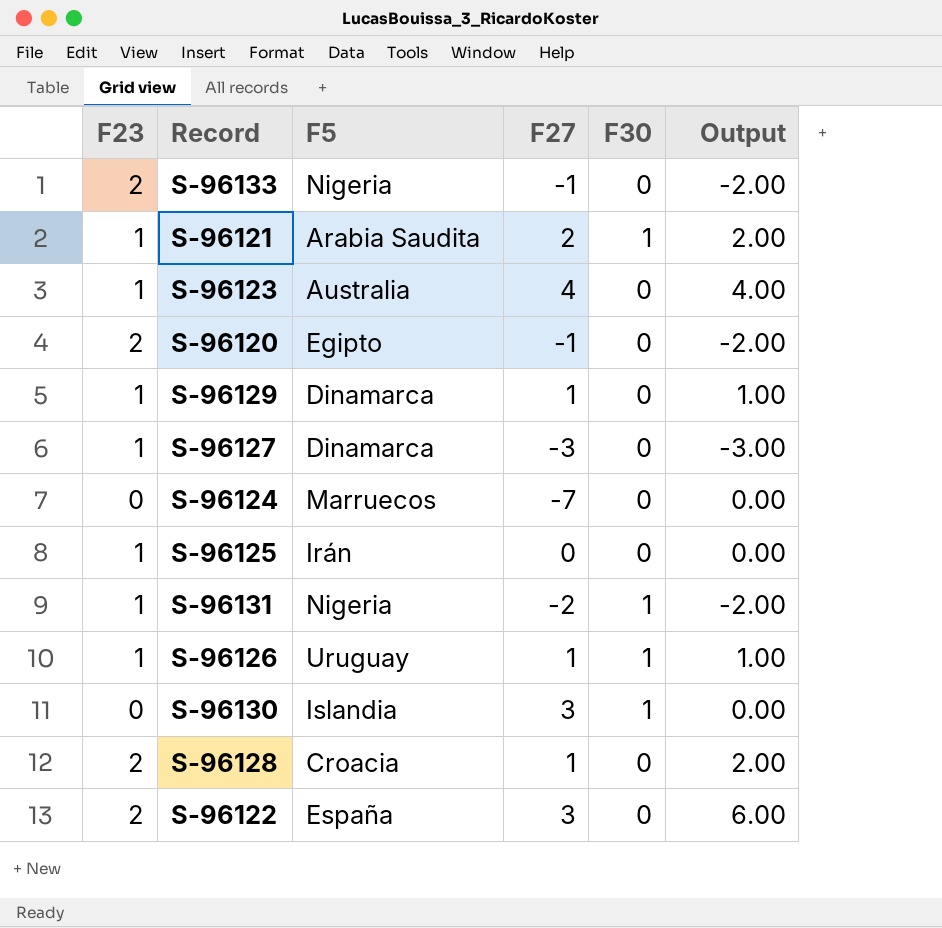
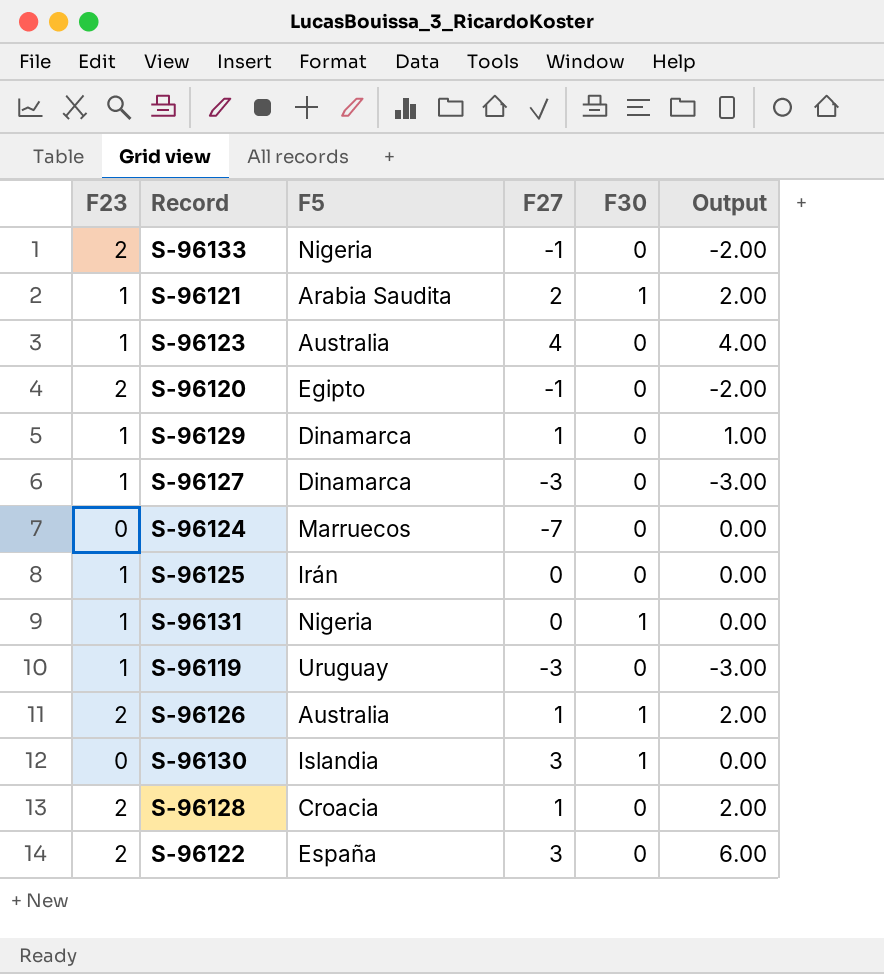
S-96131 | F27: -2 -> 0
S-96131 | Output: -2.00 -> 0.00
row S-96119: none -> 1 | Uruguay | -3 | 0 | -3.00
S-96126 | F23: 1 -> 2
S-96126 | F5: Uruguay -> Australia
S-96126 | Output: 1.00 -> 2.00

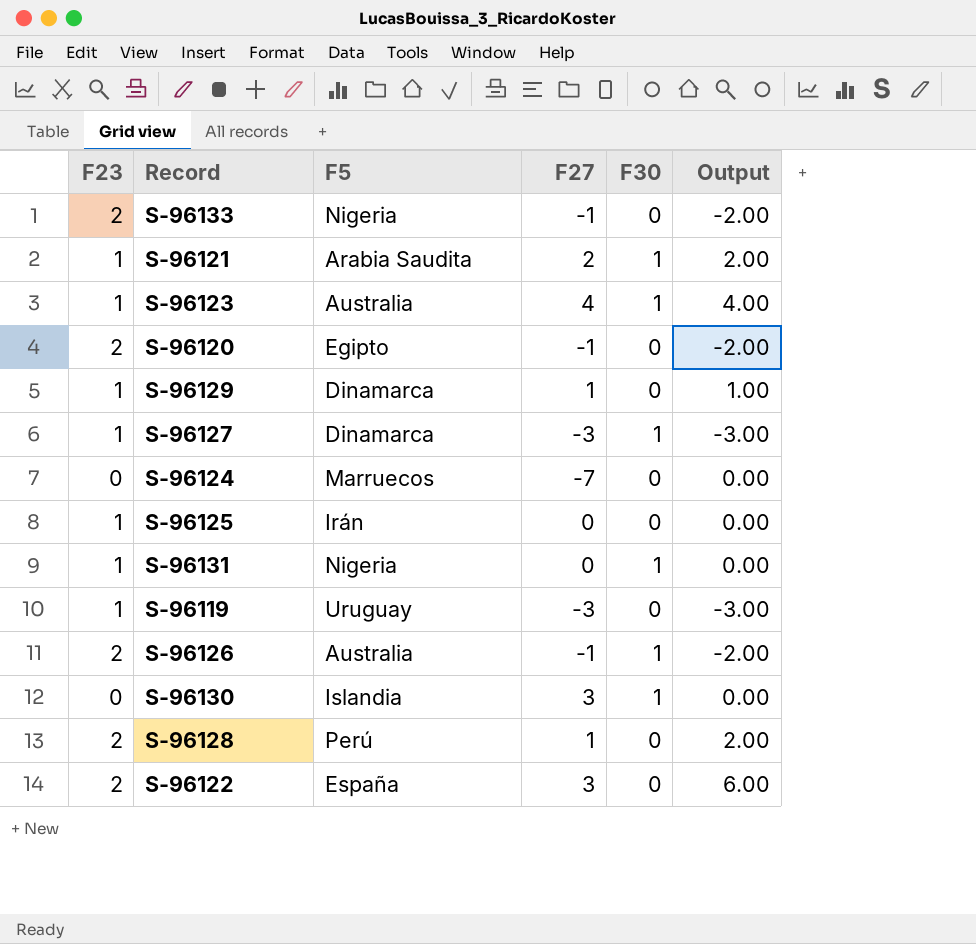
S-96123 | F30: 0 -> 1
S-96127 | F30: 0 -> 1
S-96126 | F27: 1 -> -1
S-96126 | Output: 2.00 -> -2.00
S-96128 | F5: Croacia -> Perú

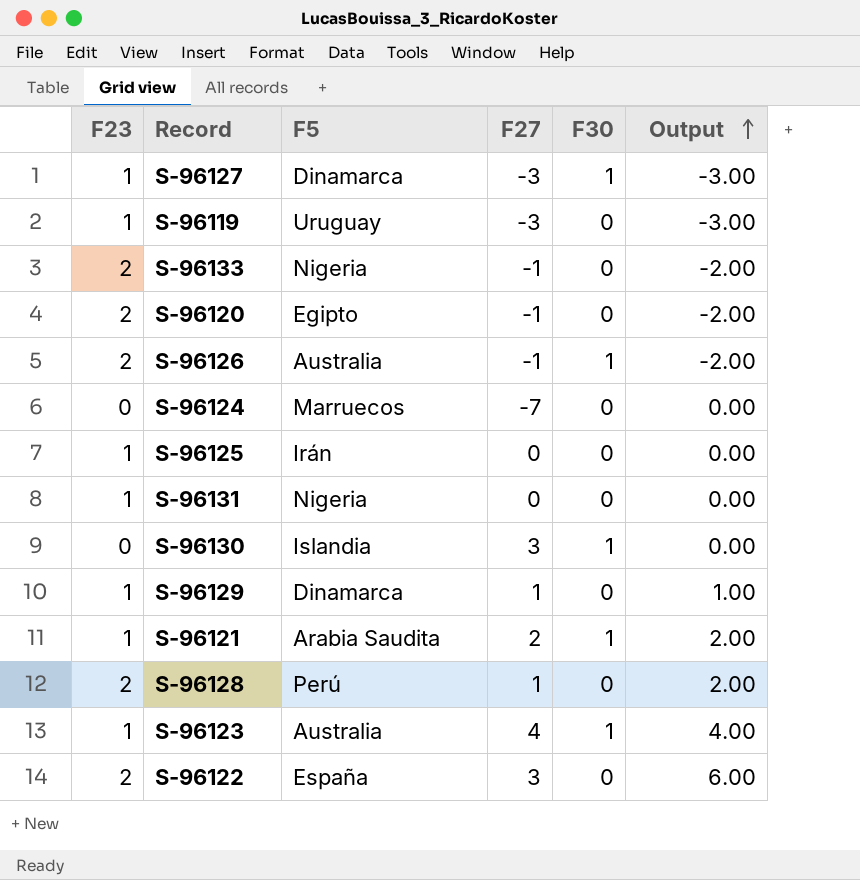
row order: none -> Output ascending
S-96131 | F30: 1 -> 0

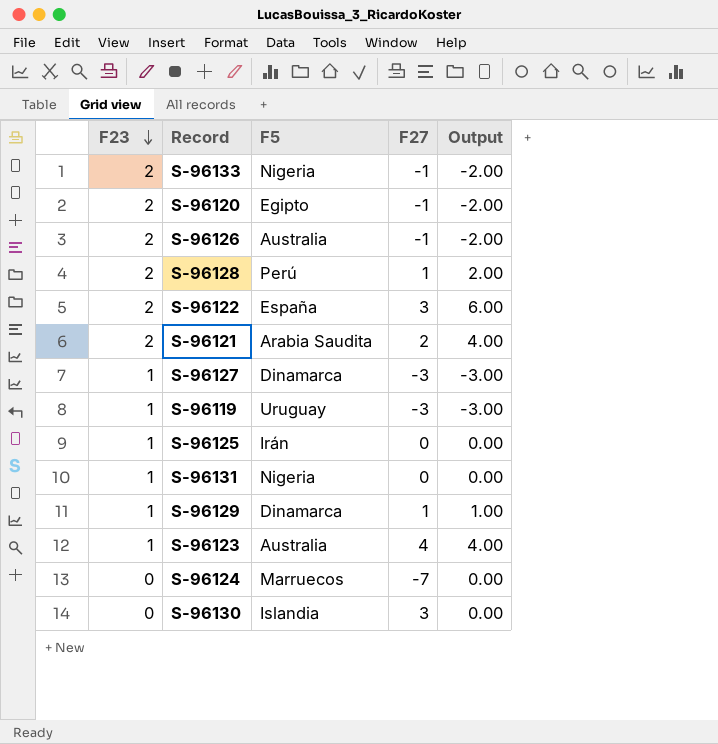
row order: Output ascending -> F23 descending
column F30 | position: 5 -> none
S-96121 | F23: 1 -> 2
S-96121 | Output: 2.00 -> 4.00

